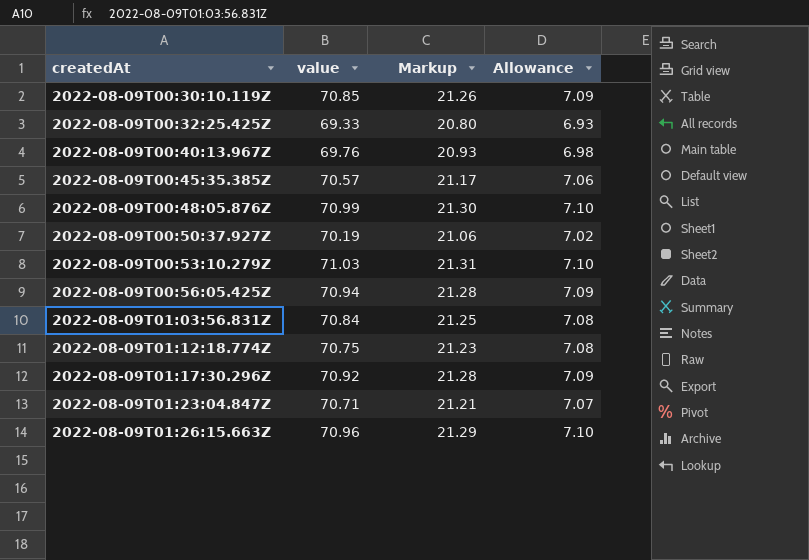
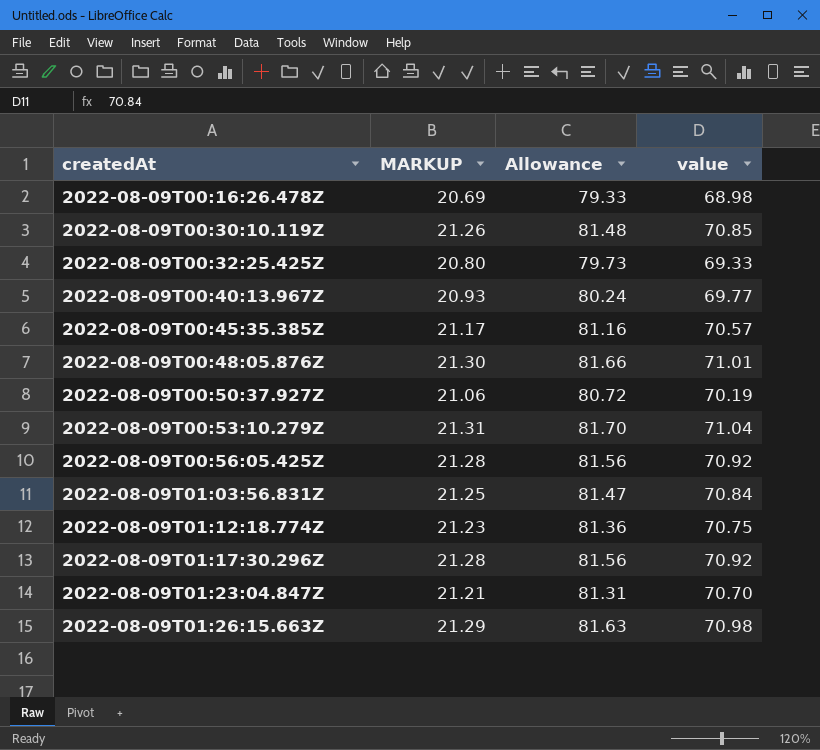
column name: Markup -> MARKUP
column Allowance | formula: [value] * 0.1 -> [value] * 1.15
column value | position: 2 -> 4
row 2022-08-09T00:16:26.478Z: none -> 20.69 | 79.33 | 68.98
2022-08-09T00:40:13.967Z | value: 69.76 -> 69.77
2022-08-09T00:48:05.876Z | value: 70.99 -> 71.01
2022-08-09T00:53:10.279Z | value: 71.03 -> 71.04
2022-08-09T00:56:05.425Z | value: 70.94 -> 70.92
2022-08-09T01:23:04.847Z | value: 70.71 -> 70.70
2022-08-09T01:26:15.663Z | value: 70.96 -> 70.98

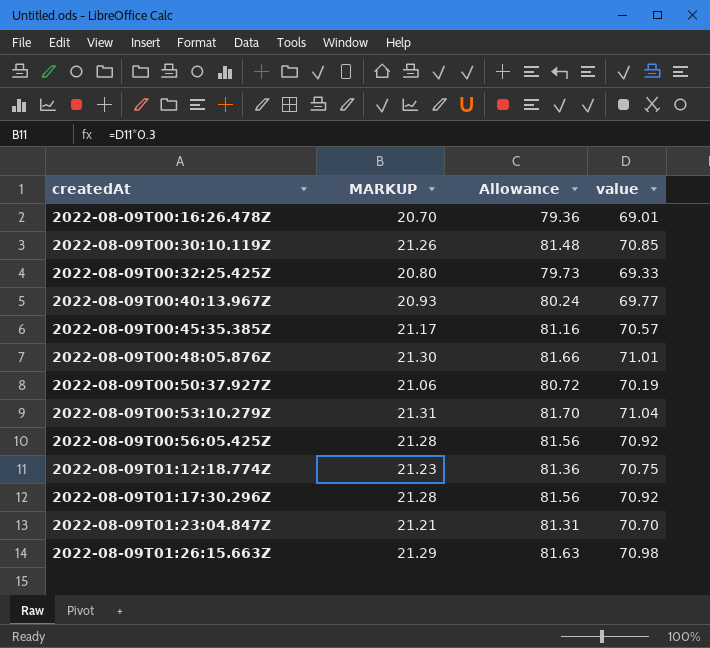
row 2022-08-09T01:03:56.831Z: 21.25 | 81.47 | 70.84 -> none
2022-08-09T00:16:26.478Z | MARKUP: 20.69 -> 20.70
2022-08-09T00:16:26.478Z | Allowance: 79.33 -> 79.36
2022-08-09T00:16:26.478Z | value: 68.98 -> 69.01

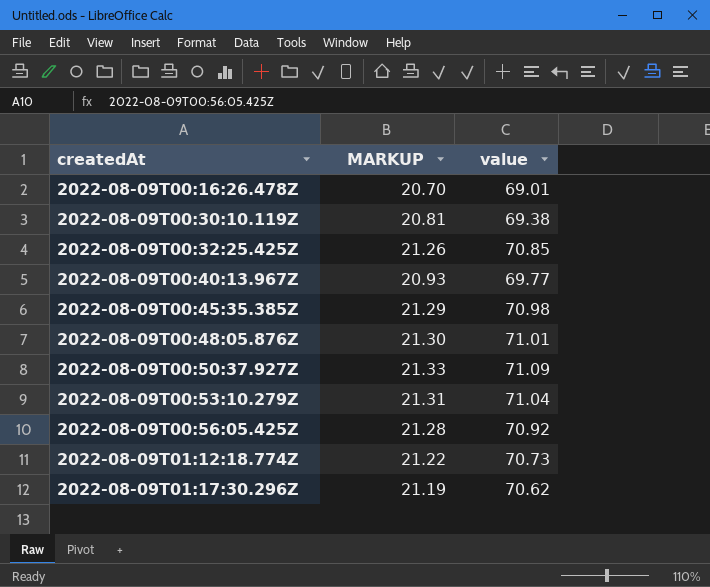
column Allowance | formula: [value] * 1.15 -> none
row 2022-08-09T01:23:04.847Z: 21.21 | 81.31 | 70.70 -> none
row 2022-08-09T01:26:15.663Z: 21.29 | 81.63 | 70.98 -> none
2022-08-09T00:30:10.119Z | MARKUP: 21.26 -> 20.81
2022-08-09T00:30:10.119Z | value: 70.85 -> 69.38
2022-08-09T00:32:25.425Z | MARKUP: 20.80 -> 21.26
2022-08-09T00:32:25.425Z | value: 69.33 -> 70.85
2022-08-09T00:45:35.385Z | MARKUP: 21.17 -> 21.29
2022-08-09T00:45:35.385Z | value: 70.57 -> 70.98
2022-08-09T00:50:37.927Z | MARKUP: 21.06 -> 21.33
2022-08-09T00:50:37.927Z | value: 70.19 -> 71.09
2022-08-09T01:12:18.774Z | MARKUP: 21.23 -> 21.22
2022-08-09T01:12:18.774Z | value: 70.75 -> 70.73
2022-08-09T01:17:30.296Z | MARKUP: 21.28 -> 21.19
2022-08-09T01:17:30.296Z | value: 70.92 -> 70.62

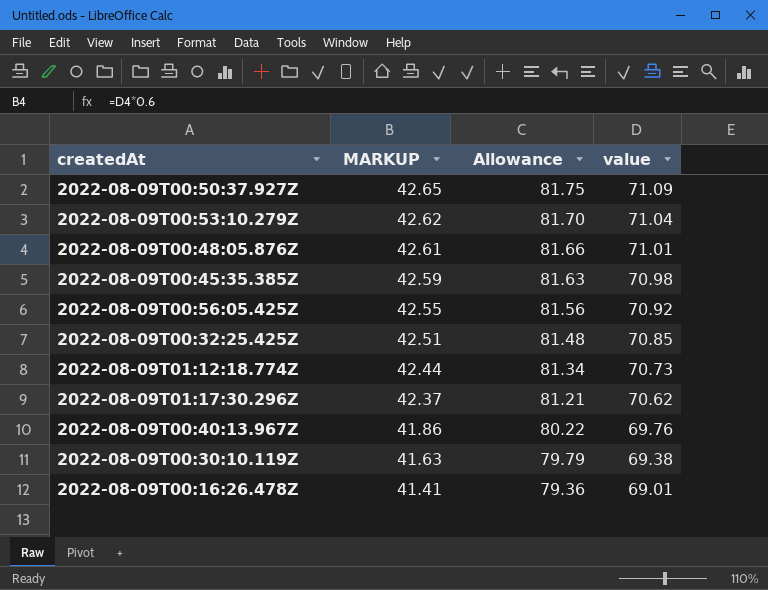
row order: createdAt ascending -> MARKUP descending
column MARKUP | formula: [value] * 0.3 -> [value] * 0.6
column Allowance | formula: none -> [value] * 1.15
2022-08-09T00:40:13.967Z | value: 69.77 -> 69.76

